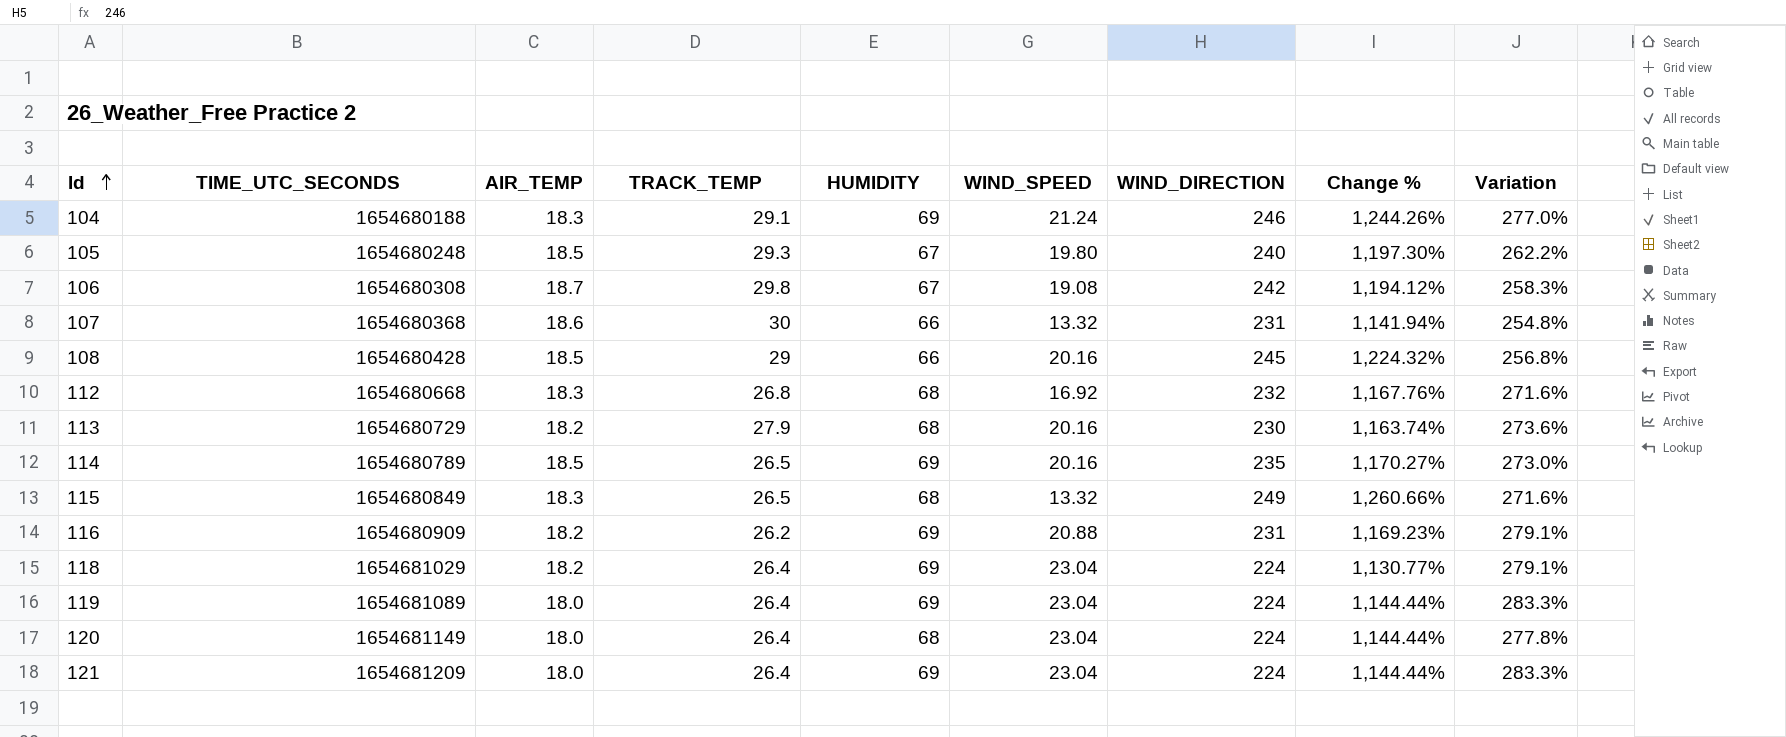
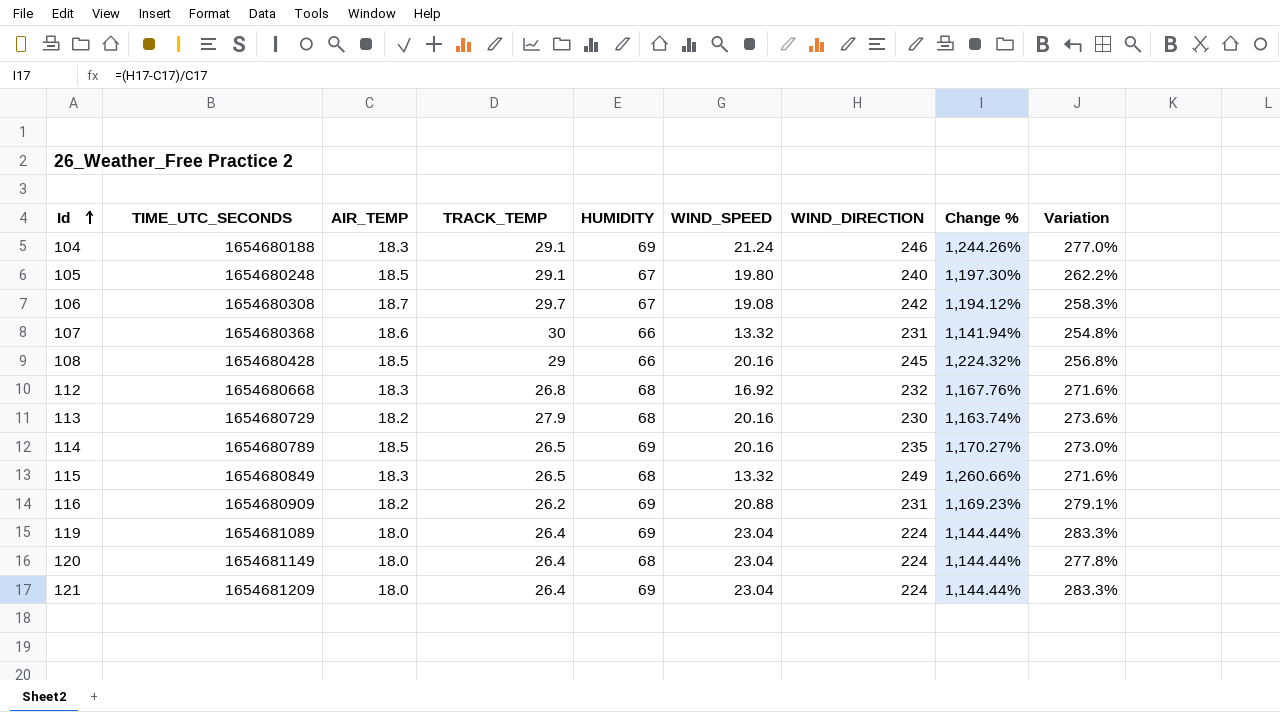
row 118: 1654681029 | 18.2 | 26.4 | 69 | 23.04 | 224 | 1,130.77% | 279.1% -> none
105 | TRACK_TEMP: 29.3 -> 29.1
106 | TRACK_TEMP: 29.8 -> 29.7

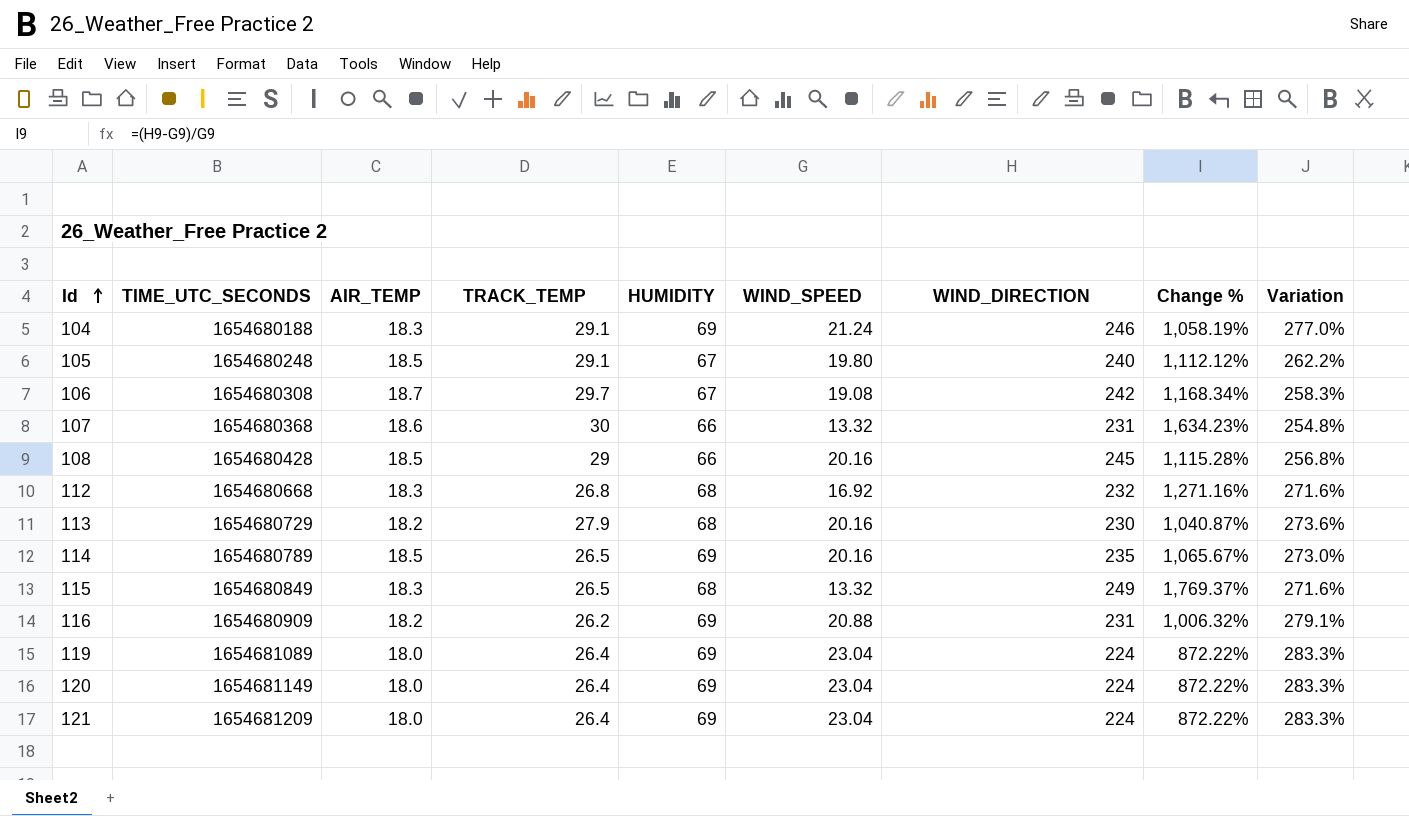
column Change % | formula: ([WIND_DIRECTION] - [AIR_TEMP]) / [AIR_TEMP] -> ([WIND_DIRECTION] - [WIND_SPEED]) / [WIND_SPEED]
120 | HUMIDITY: 68 -> 69
120 | Variation: 277.8% -> 283.3%

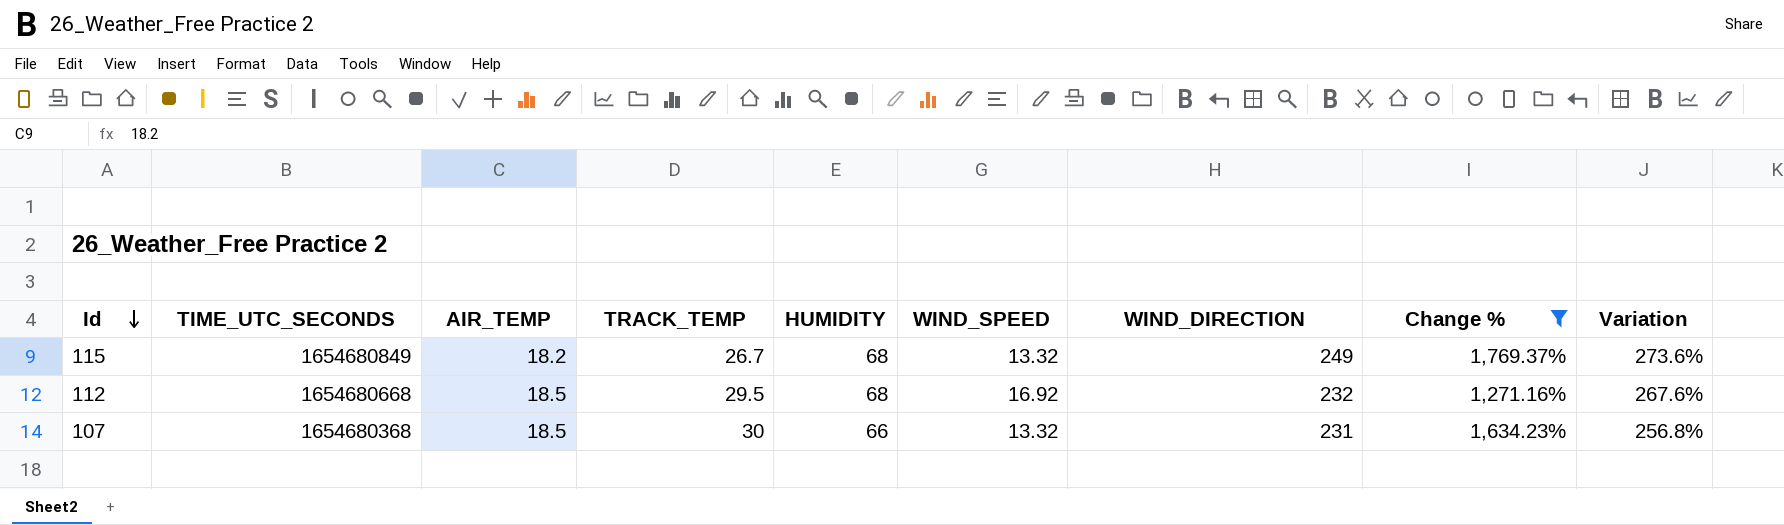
filter: none -> Change % >= 1,271.16%
row order: Id ascending -> Id descending
115 | AIR_TEMP: 18.3 -> 18.2
115 | TRACK_TEMP: 26.5 -> 26.7
115 | Variation: 271.6% -> 273.6%
112 | AIR_TEMP: 18.3 -> 18.5
112 | TRACK_TEMP: 26.8 -> 29.5
112 | Variation: 271.6% -> 267.6%
107 | AIR_TEMP: 18.6 -> 18.5
107 | Variation: 254.8% -> 256.8%

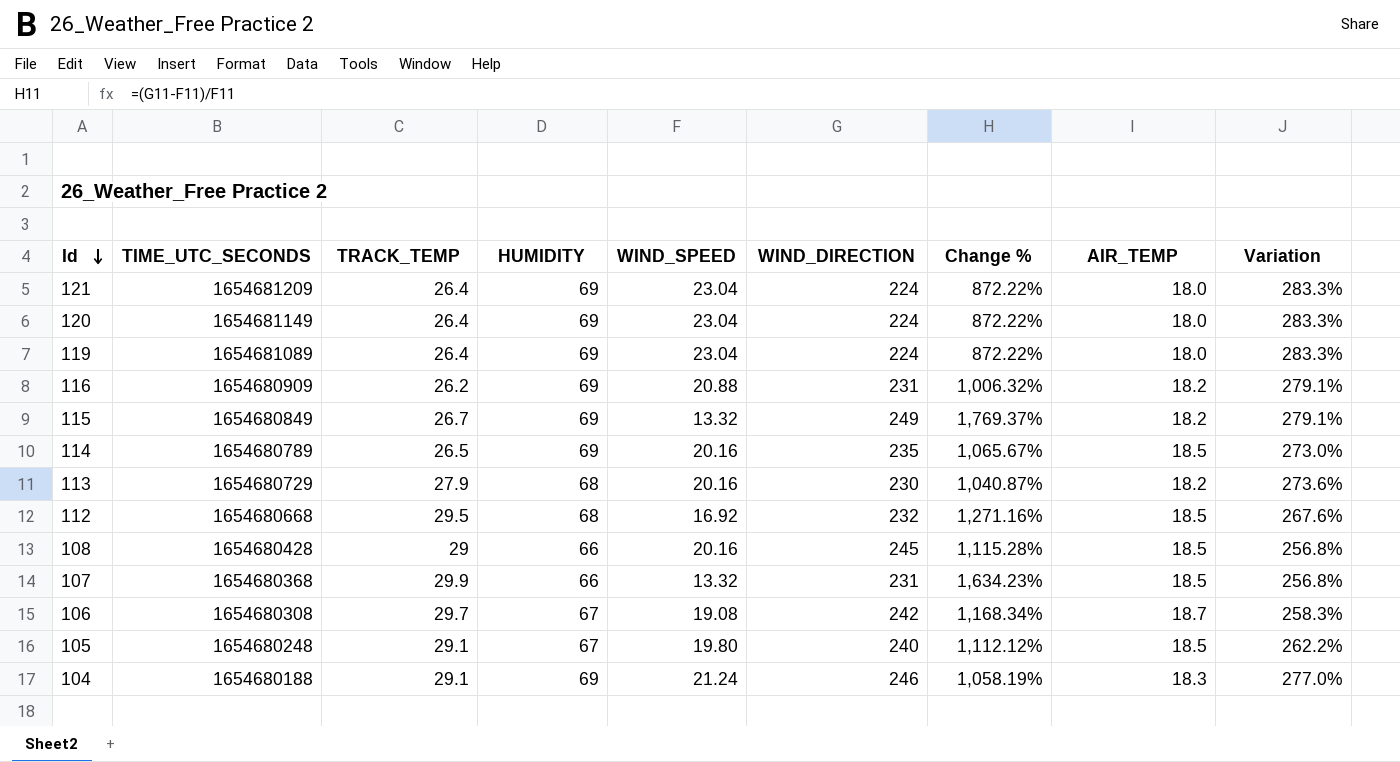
filter: Change % >= 1,271.16% -> none
column AIR_TEMP | position: 3 -> 8
115 | HUMIDITY: 68 -> 69
115 | Variation: 273.6% -> 279.1%
107 | TRACK_TEMP: 30 -> 29.9

